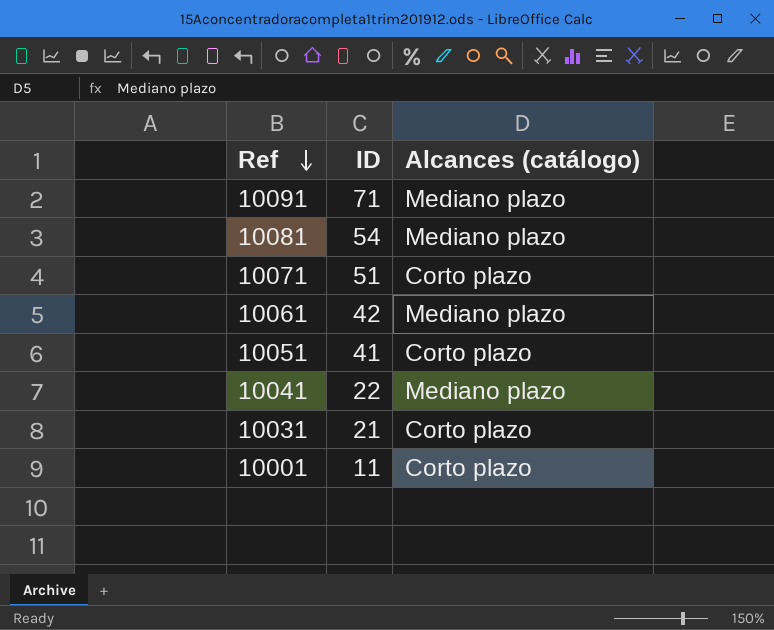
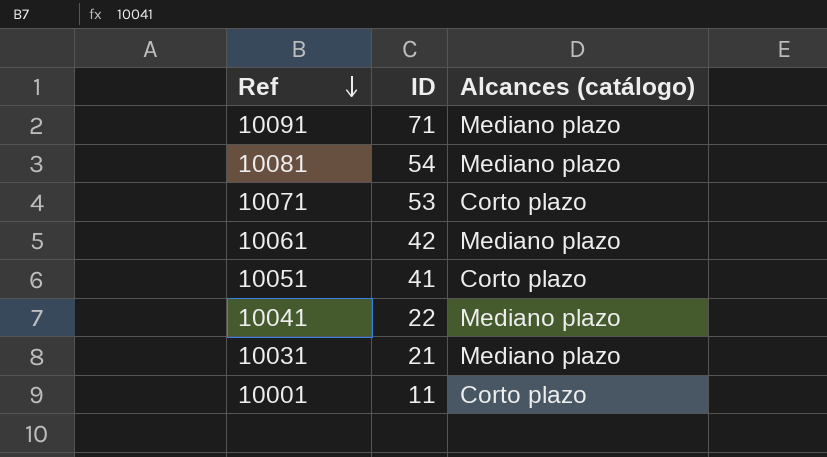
10071 | ID: 51 -> 53
10031 | Alcances (catálogo): Corto plazo -> Mediano plazo

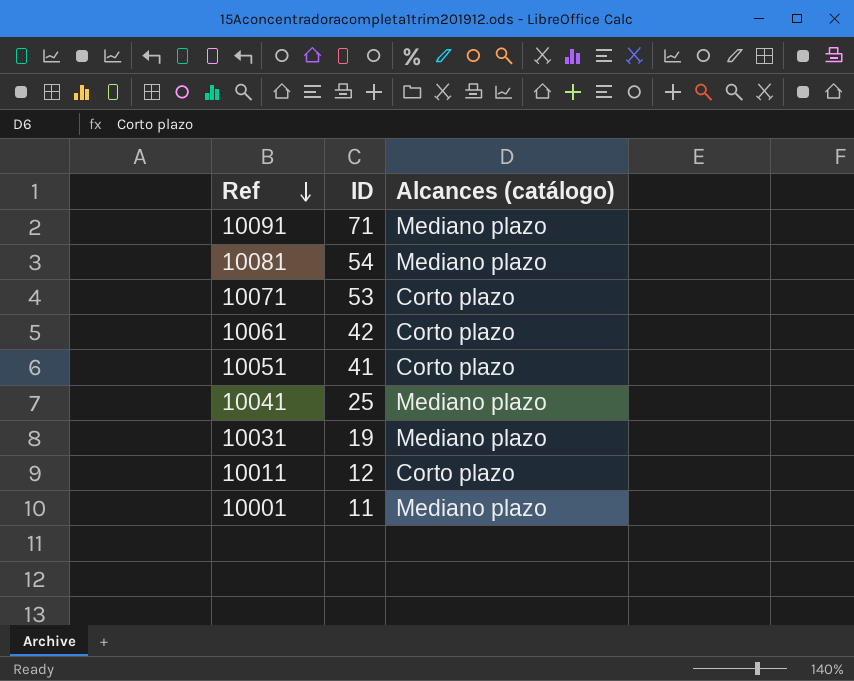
10061 | Alcances (catálogo): Mediano plazo -> Corto plazo
10041 | ID: 22 -> 25
10031 | ID: 21 -> 19
row 10011: none -> 12 | Corto plazo
10001 | Alcances (catálogo): Corto plazo -> Mediano plazo

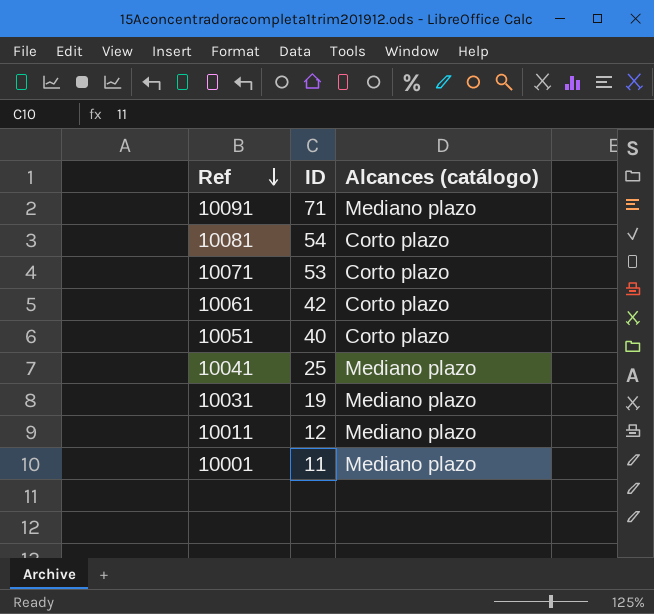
10081 | Alcances (catálogo): Mediano plazo -> Corto plazo
10051 | ID: 41 -> 40
10011 | Alcances (catálogo): Corto plazo -> Mediano plazo

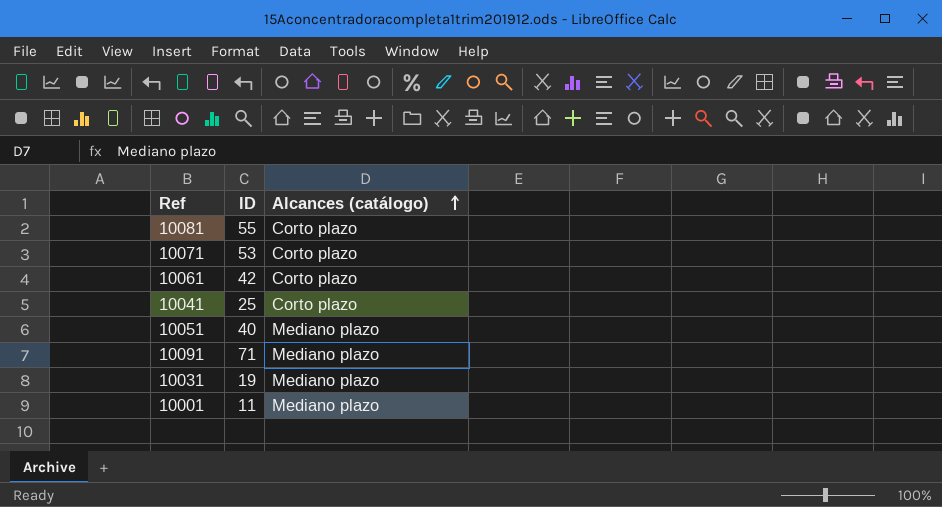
row order: Ref descending -> Alcances (catálogo) ascending
row 10011: 12 | Mediano plazo -> none
10081 | ID: 54 -> 55
10041 | Alcances (catálogo): Mediano plazo -> Corto plazo
10051 | Alcances (catálogo): Corto plazo -> Mediano plazo

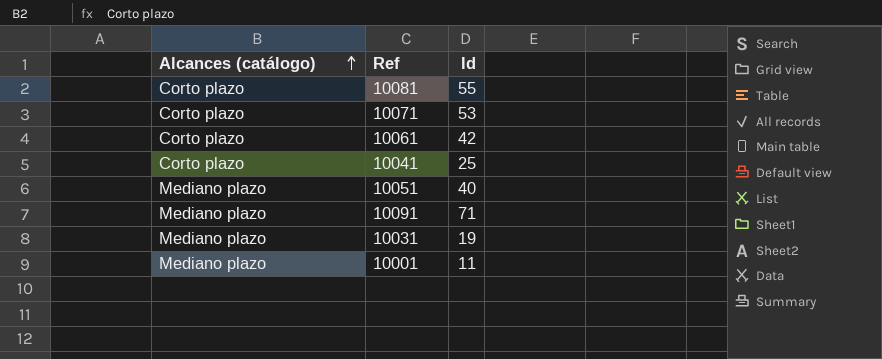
column Alcances (catálogo) | position: 3 -> 1
column name: ID -> Id

